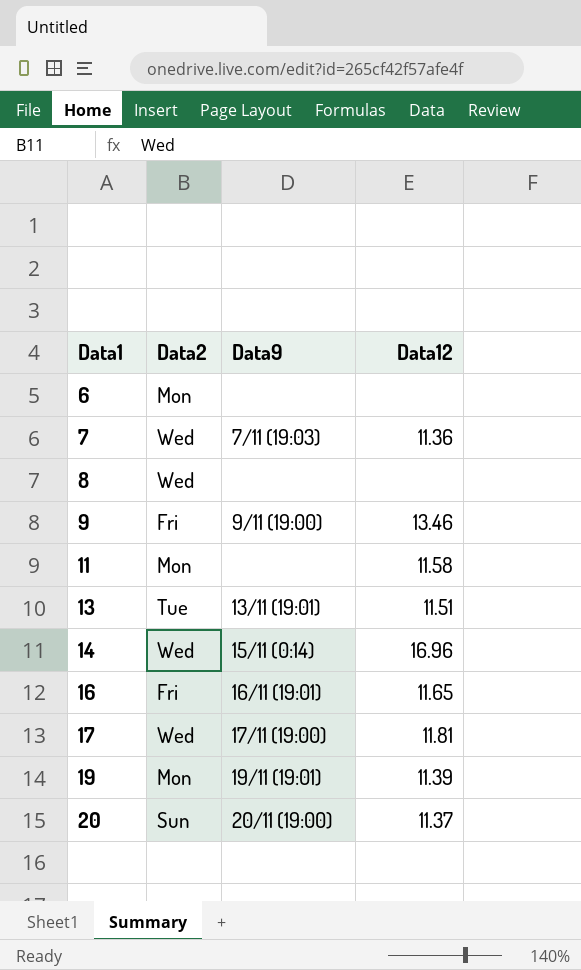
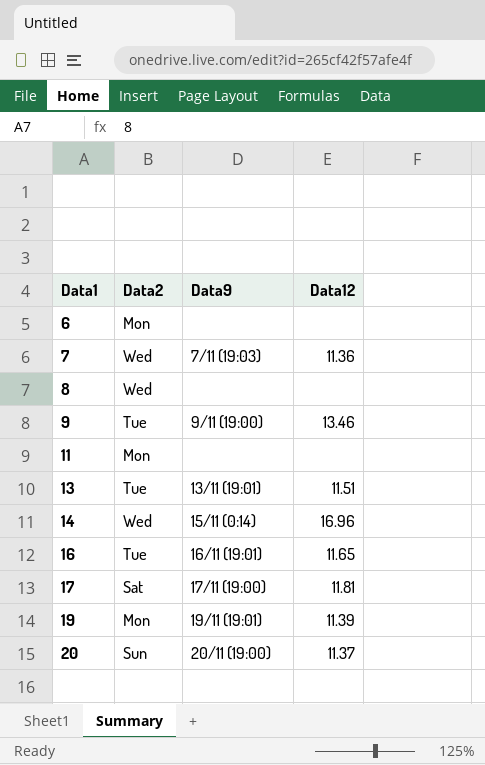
9 | Data2: Fri -> Tue
11 | Data12: 11.58 -> none
16 | Data2: Fri -> Tue
17 | Data2: Wed -> Sat

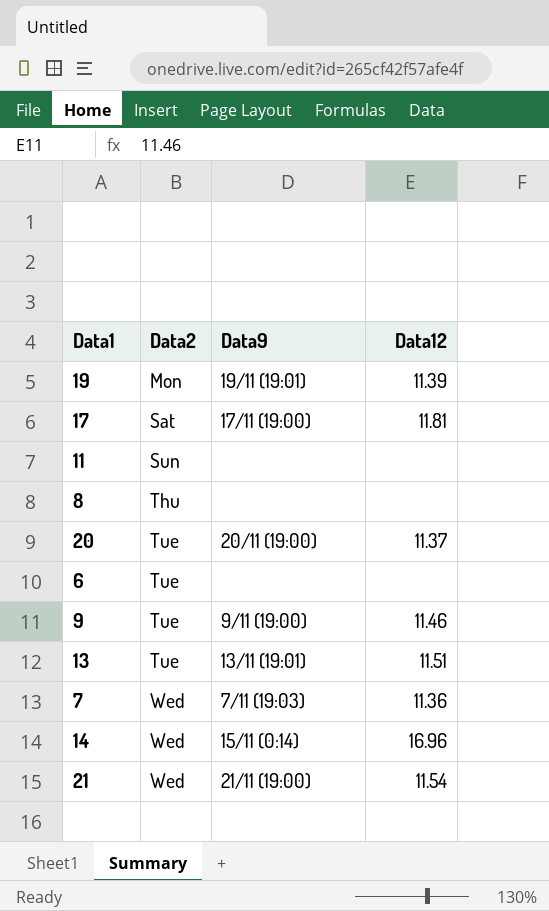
row order: Data1 ascending -> Data2 ascending
row 16: Tue | 16/11 (19:01) | 11.65 -> none
11 | Data2: Mon -> Sun
8 | Data2: Wed -> Thu
20 | Data2: Sun -> Tue
6 | Data2: Mon -> Tue
9 | Data12: 13.46 -> 11.46
row 21: none -> Wed | 21/11 (19:00) | 11.54

